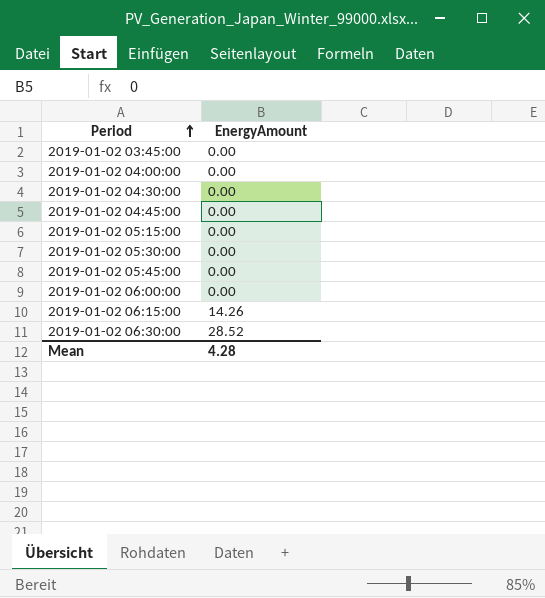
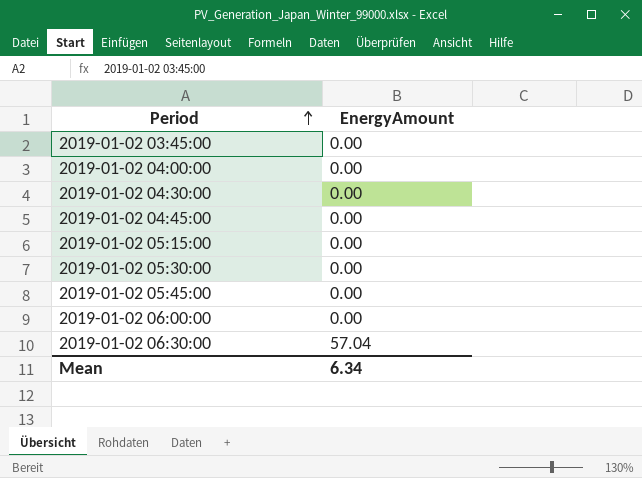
row 2019-01-02 06:15:00: 14.26 -> none
2019-01-02 06:30:00 | EnergyAmount: 28.52 -> 57.04
Mean | EnergyAmount: 4.28 -> 6.34

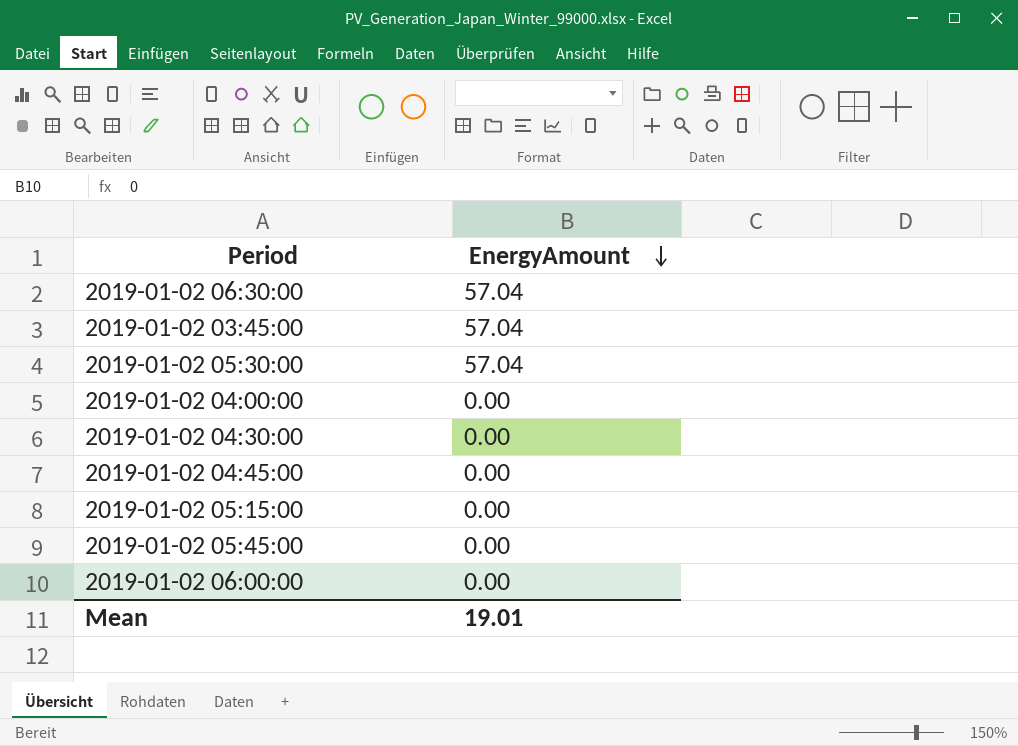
row order: Period ascending -> EnergyAmount descending
2019-01-02 03:45:00 | EnergyAmount: 0.00 -> 57.04
2019-01-02 05:30:00 | EnergyAmount: 0.00 -> 57.04
Mean | EnergyAmount: 6.34 -> 19.01

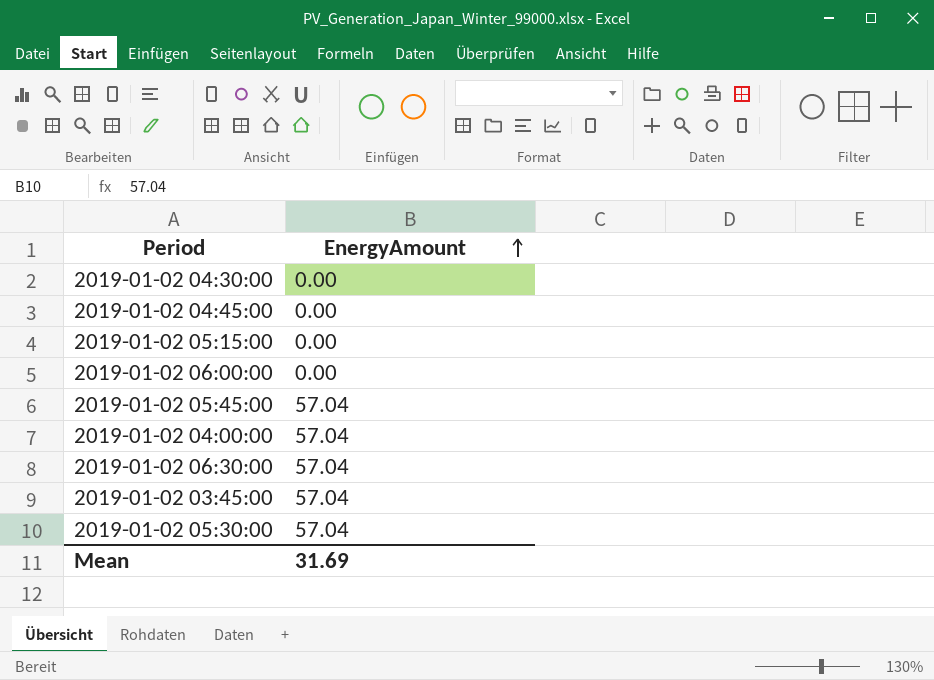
row order: EnergyAmount descending -> EnergyAmount ascending
2019-01-02 05:45:00 | EnergyAmount: 0.00 -> 57.04
2019-01-02 04:00:00 | EnergyAmount: 0.00 -> 57.04
Mean | EnergyAmount: 19.01 -> 31.69

